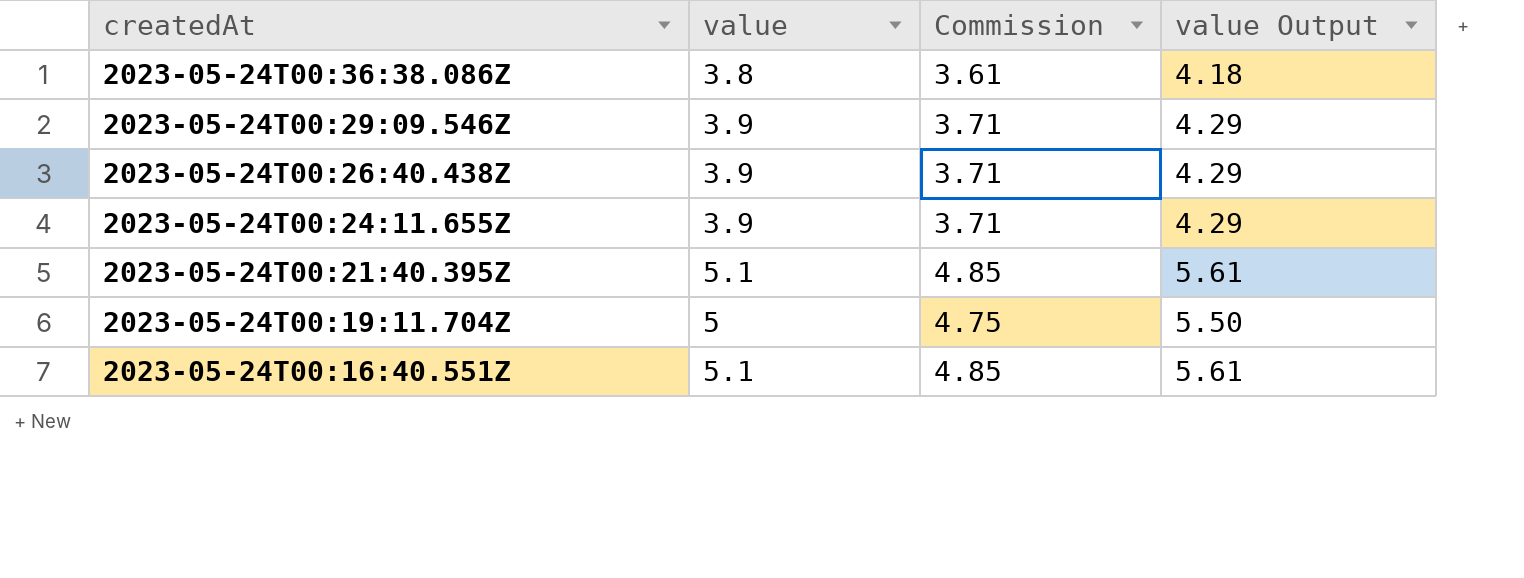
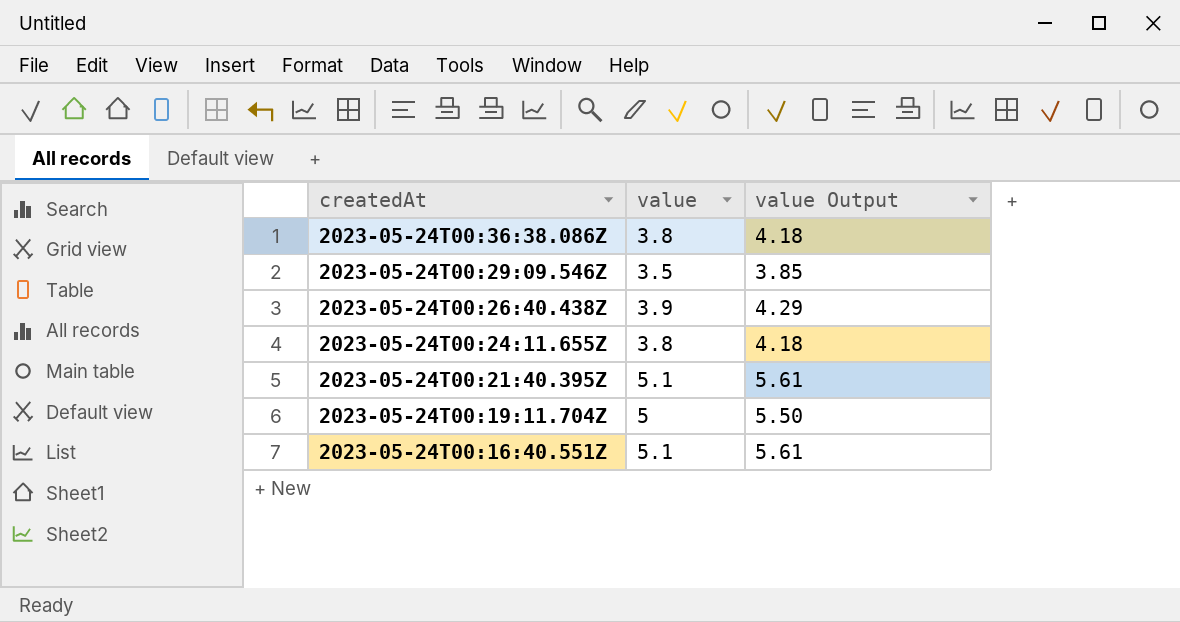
column Commission | formula: [value] * 0.95 -> none
2023-05-24T00:29:09.546Z | value: 3.9 -> 3.5
2023-05-24T00:29:09.546Z | value Output: 4.29 -> 3.85
2023-05-24T00:24:11.655Z | value: 3.9 -> 3.8
2023-05-24T00:24:11.655Z | value Output: 4.29 -> 4.18

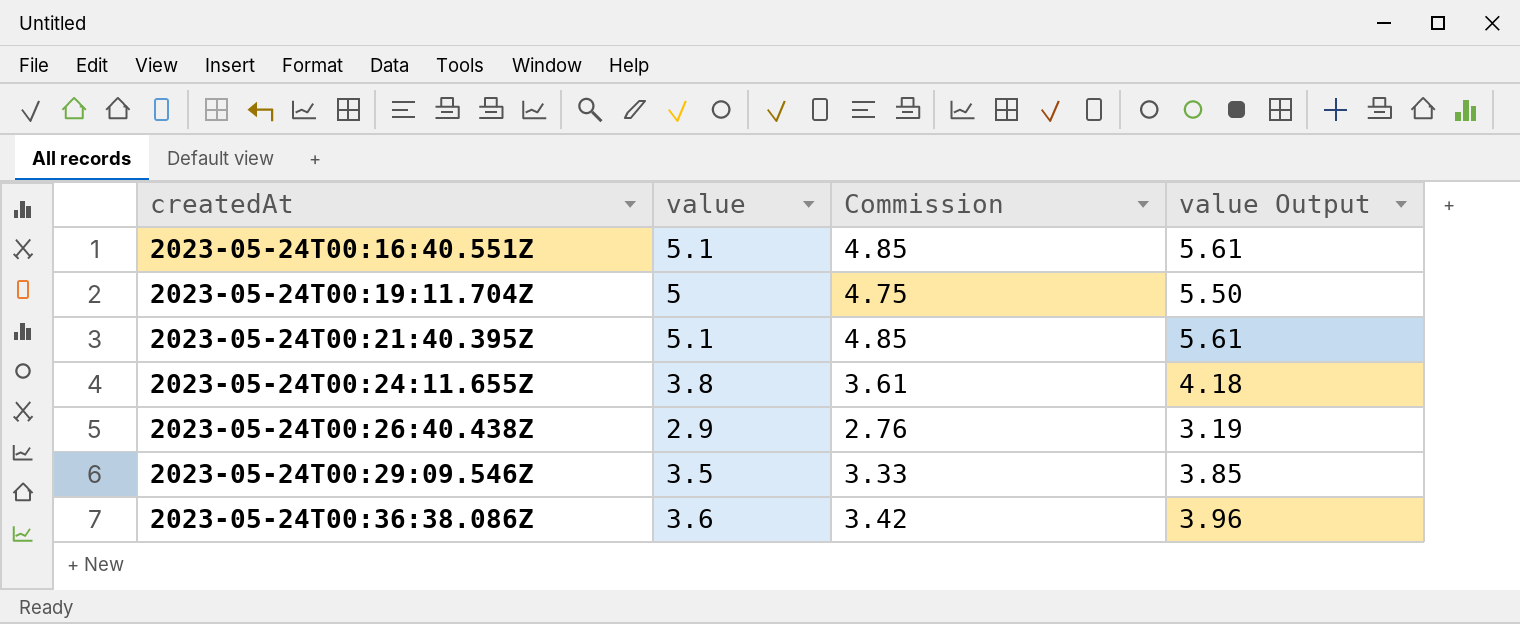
row order: createdAt descending -> createdAt ascending
column Commission | formula: none -> [value] * 0.95
2023-05-24T00:26:40.438Z | value: 3.9 -> 2.9
2023-05-24T00:26:40.438Z | value Output: 4.29 -> 3.19
2023-05-24T00:36:38.086Z | value: 3.8 -> 3.6
2023-05-24T00:36:38.086Z | value Output: 4.18 -> 3.96

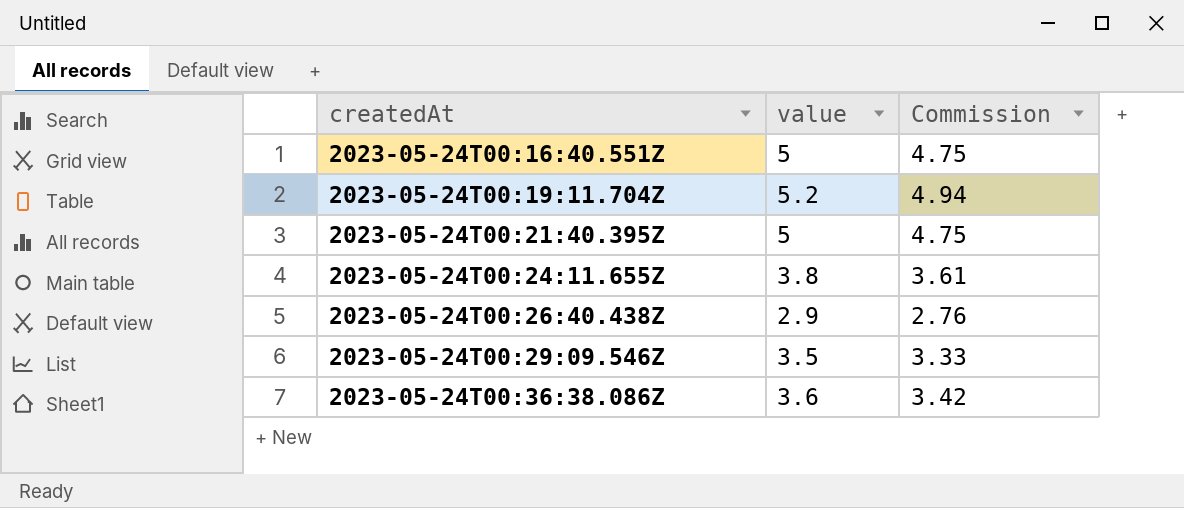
column value Output | formula: [value] * 1.1 -> none
2023-05-24T00:16:40.551Z | value: 5.1 -> 5
2023-05-24T00:16:40.551Z | Commission: 4.85 -> 4.75
2023-05-24T00:19:11.704Z | value: 5 -> 5.2
2023-05-24T00:19:11.704Z | Commission: 4.75 -> 4.94
2023-05-24T00:21:40.395Z | value: 5.1 -> 5
2023-05-24T00:21:40.395Z | Commission: 4.85 -> 4.75

